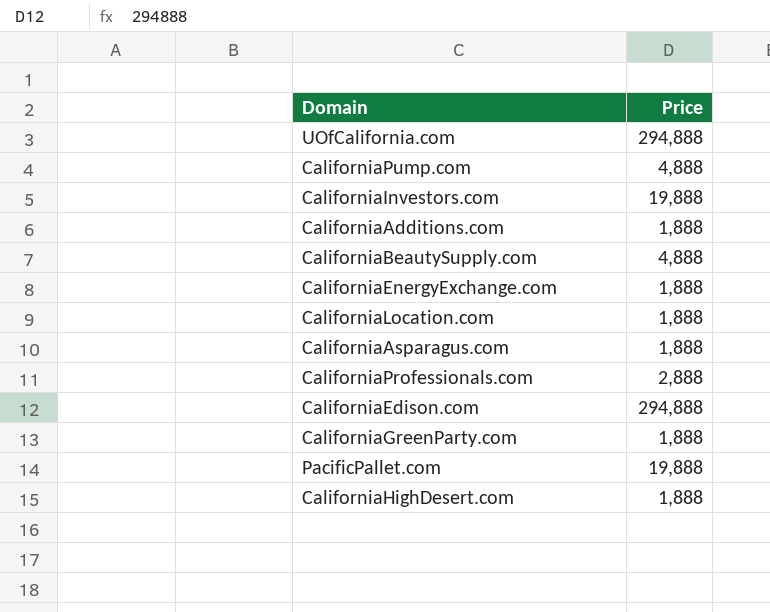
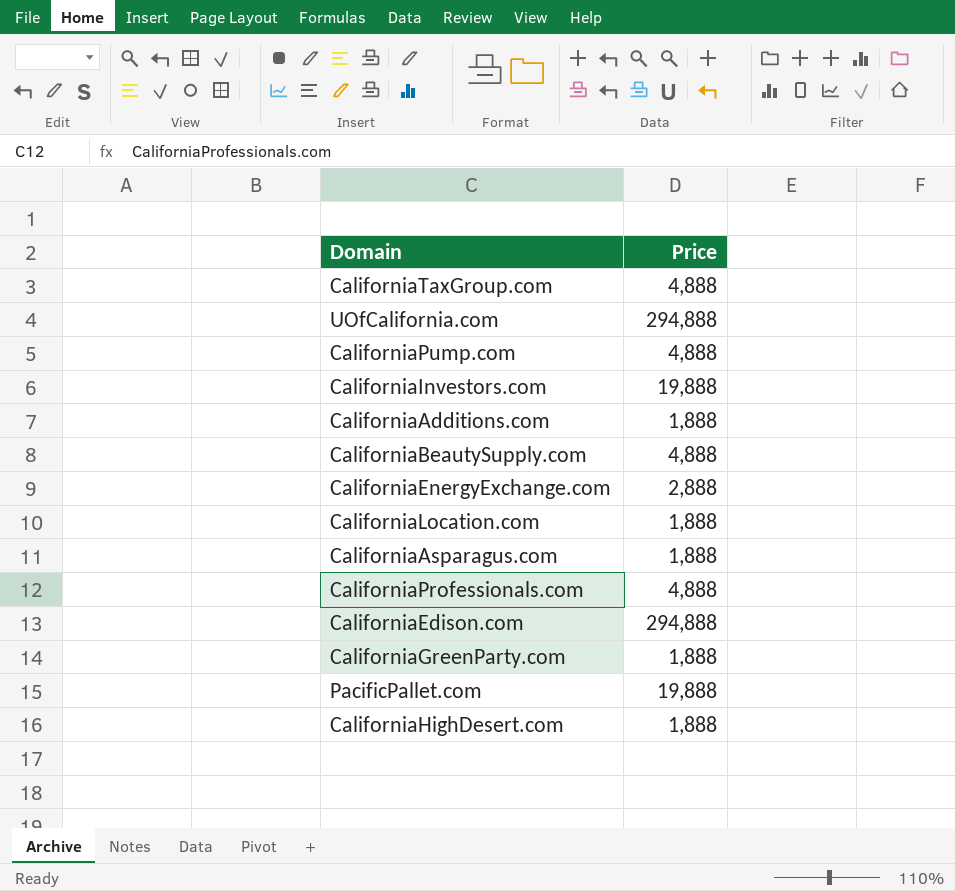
row CaliforniaTaxGroup.com: none -> 4,888
CaliforniaEnergyExchange.com | Price: 1,888 -> 2,888
CaliforniaProfessionals.com | Price: 2,888 -> 4,888

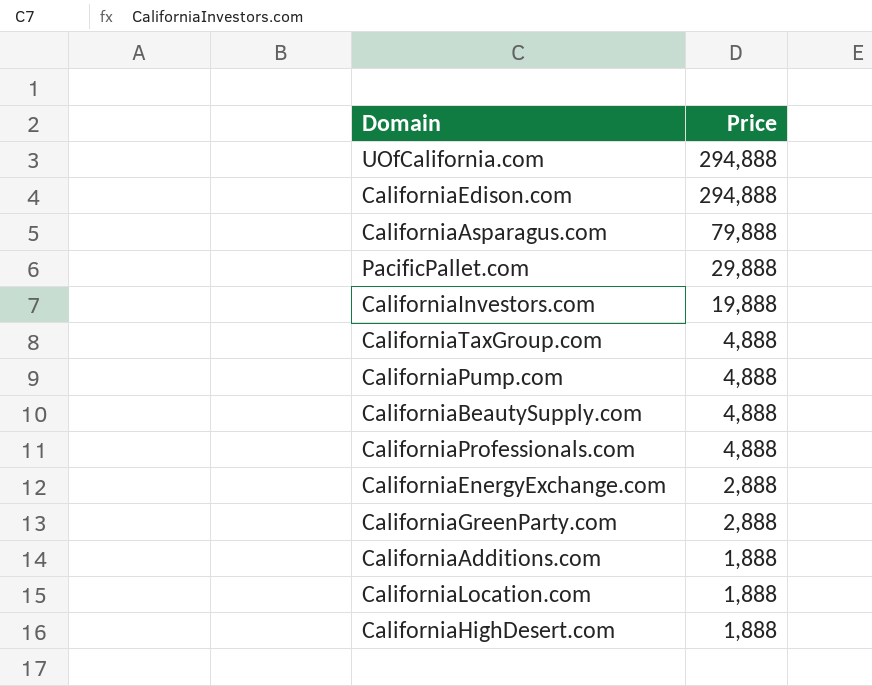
row order: none -> Price descending
CaliforniaAsparagus.com | Price: 1,888 -> 79,888
PacificPallet.com | Price: 19,888 -> 29,888
CaliforniaGreenParty.com | Price: 1,888 -> 2,888

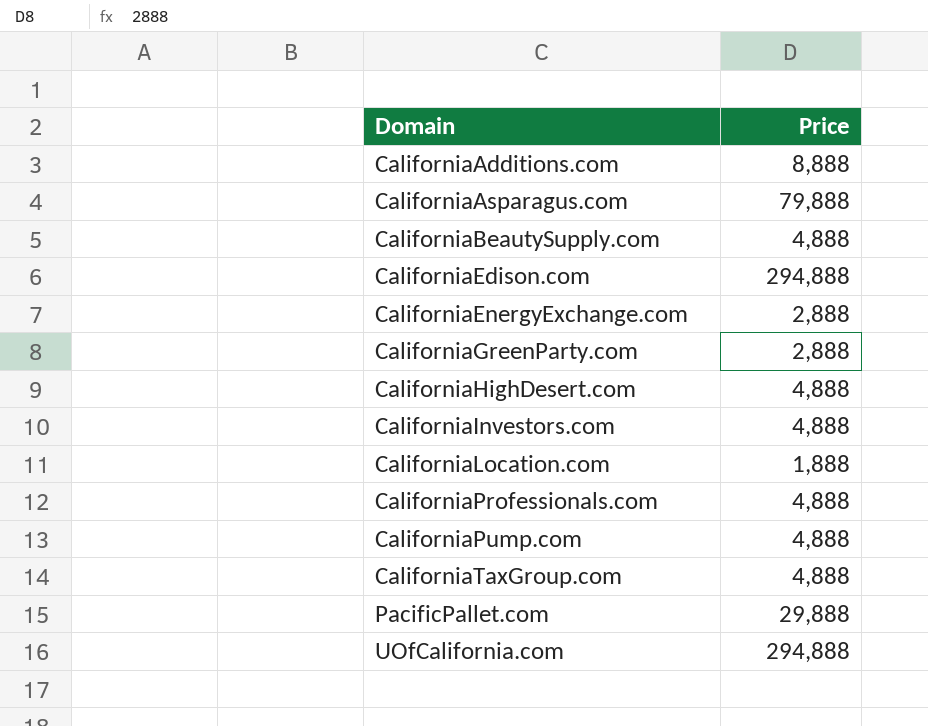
row order: Price descending -> Domain ascending
CaliforniaAdditions.com | Price: 1,888 -> 8,888
CaliforniaHighDesert.com | Price: 1,888 -> 4,888
CaliforniaInvestors.com | Price: 19,888 -> 4,888

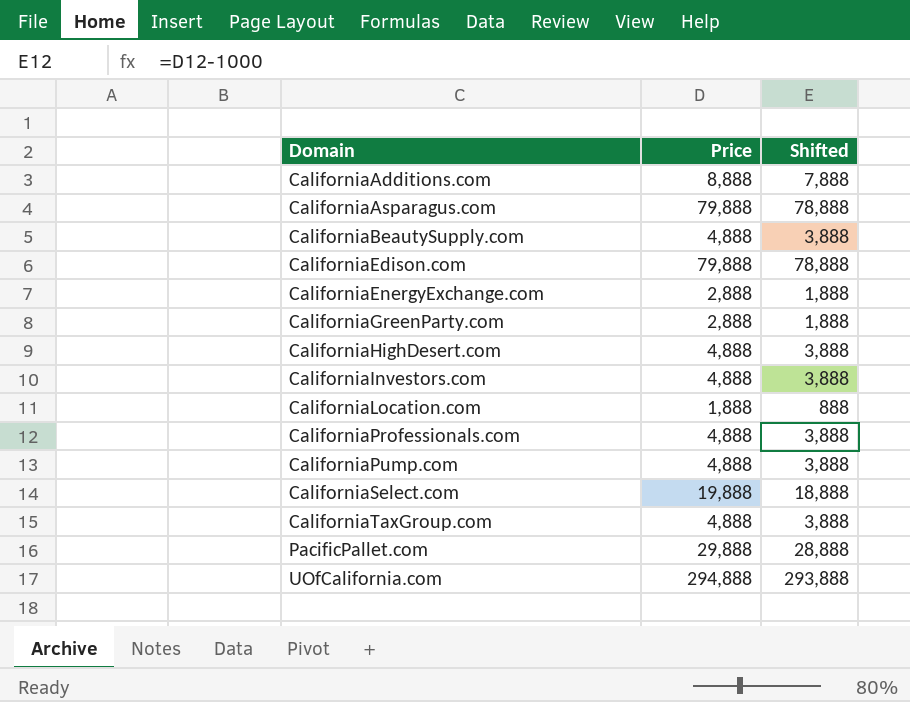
column Shifted | formula: none -> [Price] - 1000
CaliforniaEdison.com | Price: 294,888 -> 79,888
row CaliforniaSelect.com: none -> 19,888 | 18,888

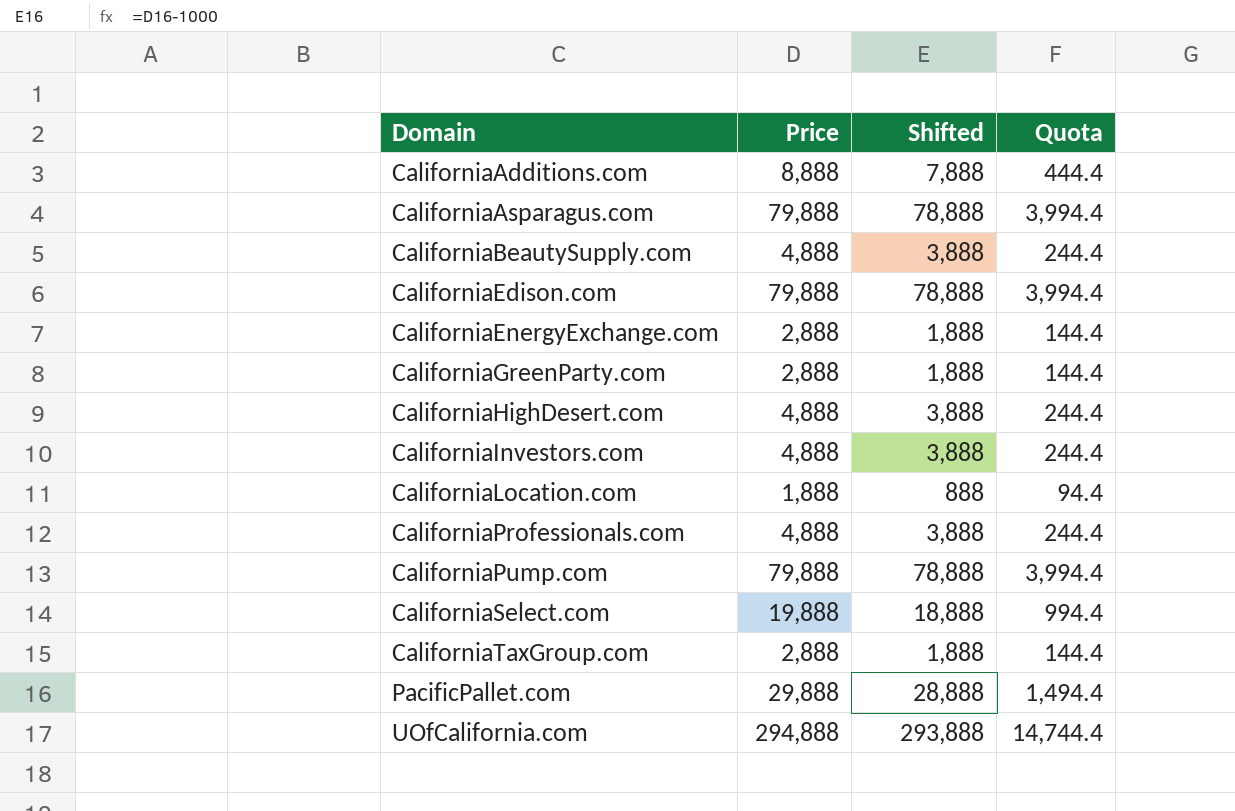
column Quota | formula: none -> [Price] * 0.05
CaliforniaPump.com | Price: 4,888 -> 79,888
CaliforniaPump.com | Shifted: 3,888 -> 78,888
CaliforniaTaxGroup.com | Price: 4,888 -> 2,888
CaliforniaTaxGroup.com | Shifted: 3,888 -> 1,888

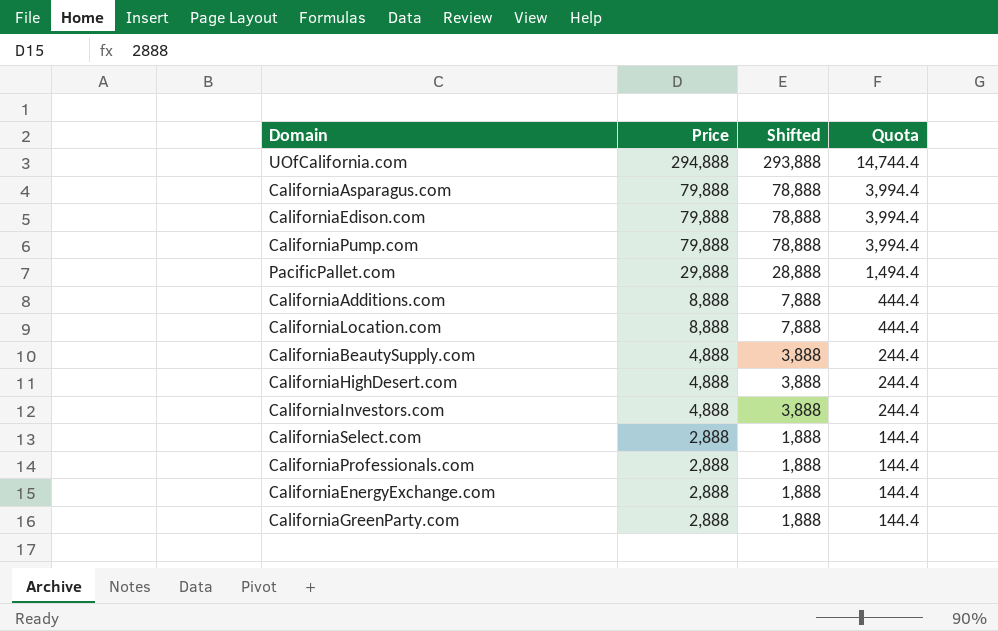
row order: Domain ascending -> Price descending
row CaliforniaTaxGroup.com: 2,888 | 1,888 | 144.4 -> none
CaliforniaLocation.com | Price: 1,888 -> 8,888
CaliforniaLocation.com | Shifted: 888 -> 7,888
CaliforniaLocation.com | Quota: 94.4 -> 444.4
CaliforniaSelect.com | Price: 19,888 -> 2,888
CaliforniaSelect.com | Shifted: 18,888 -> 1,888
CaliforniaSelect.com | Quota: 994.4 -> 144.4
CaliforniaProfessionals.com | Price: 4,888 -> 2,888
CaliforniaProfessionals.com | Shifted: 3,888 -> 1,888
CaliforniaProfessionals.com | Quota: 244.4 -> 144.4

